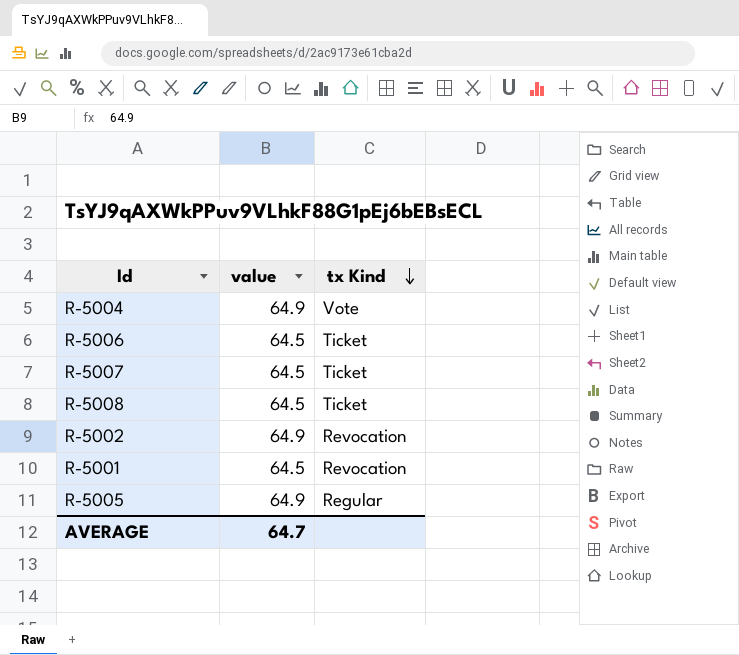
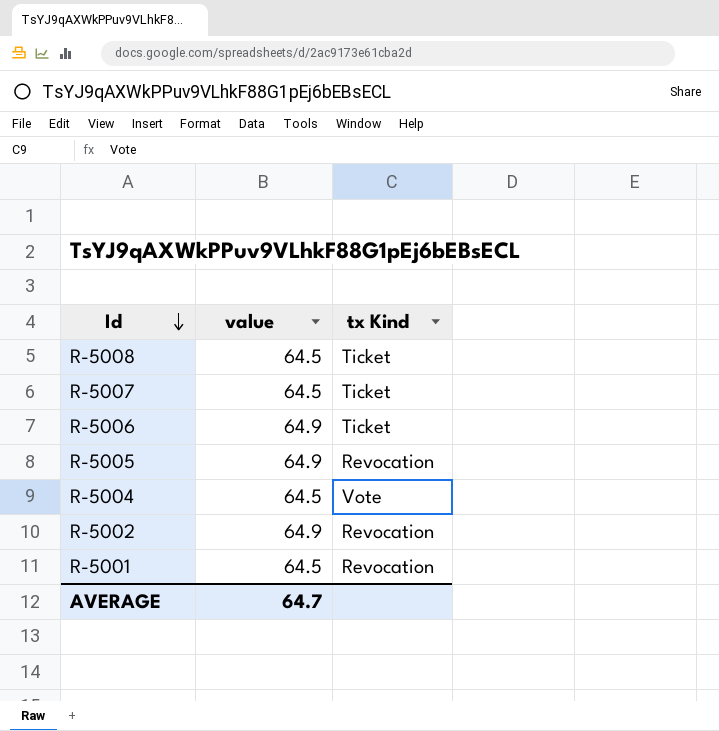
row order: tx Kind descending -> Id descending
R-5006 | value: 64.5 -> 64.9
R-5005 | tx Kind: Regular -> Revocation
R-5004 | value: 64.9 -> 64.5

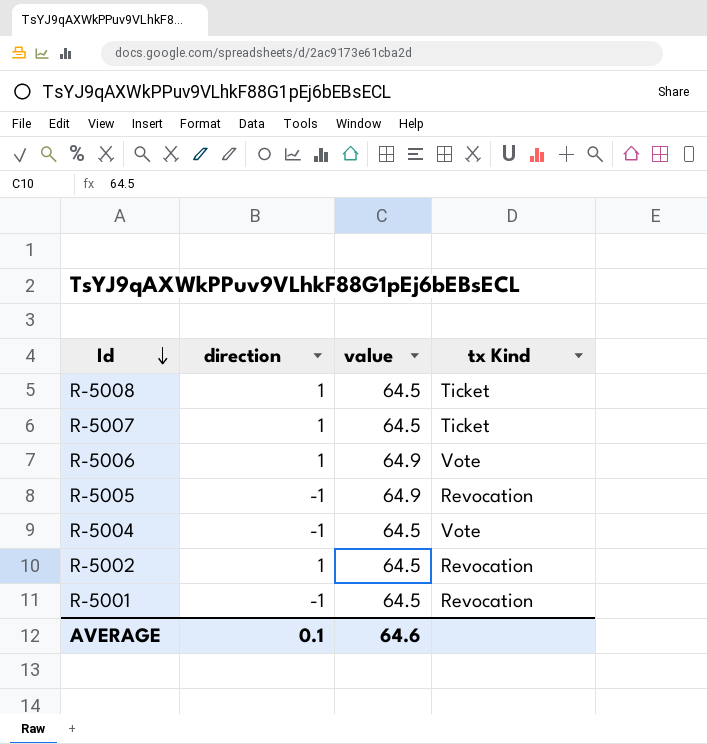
column direction | position: none -> 2
R-5006 | tx Kind: Ticket -> Vote
R-5002 | value: 64.9 -> 64.5
AVERAGE | value: 64.7 -> 64.6

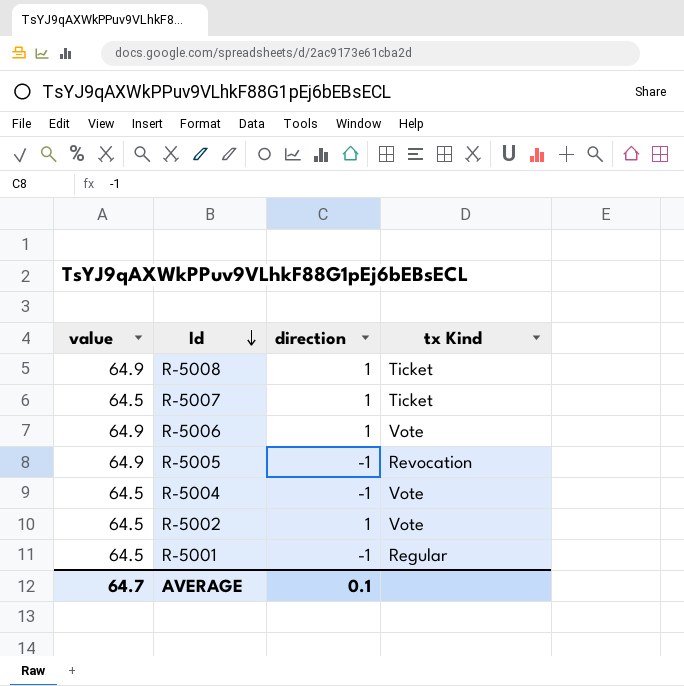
column value | position: 3 -> 1
R-5008 | value: 64.5 -> 64.9
R-5002 | tx Kind: Revocation -> Vote
R-5001 | tx Kind: Revocation -> Regular
AVERAGE | value: 64.6 -> 64.7

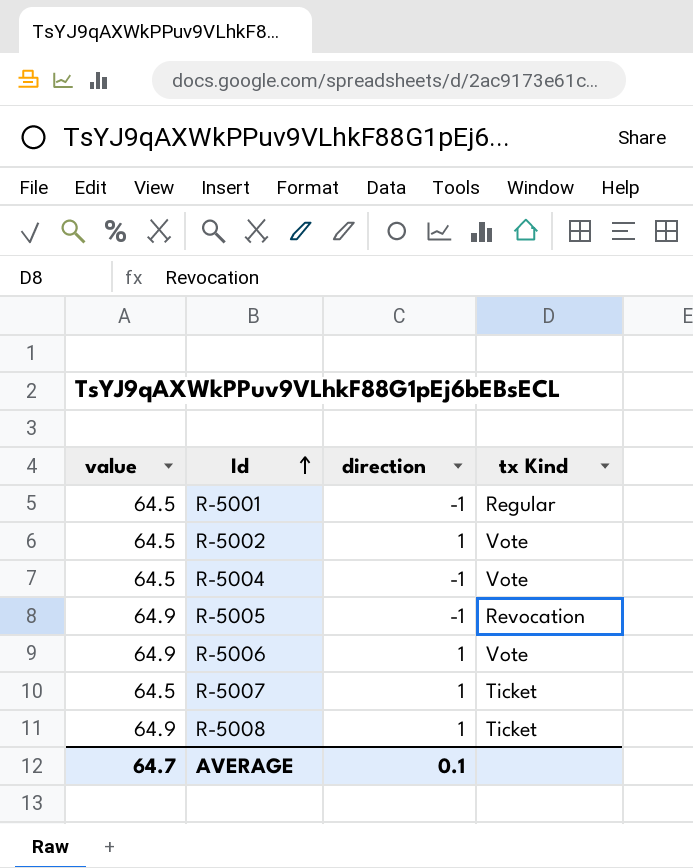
row order: Id descending -> Id ascending

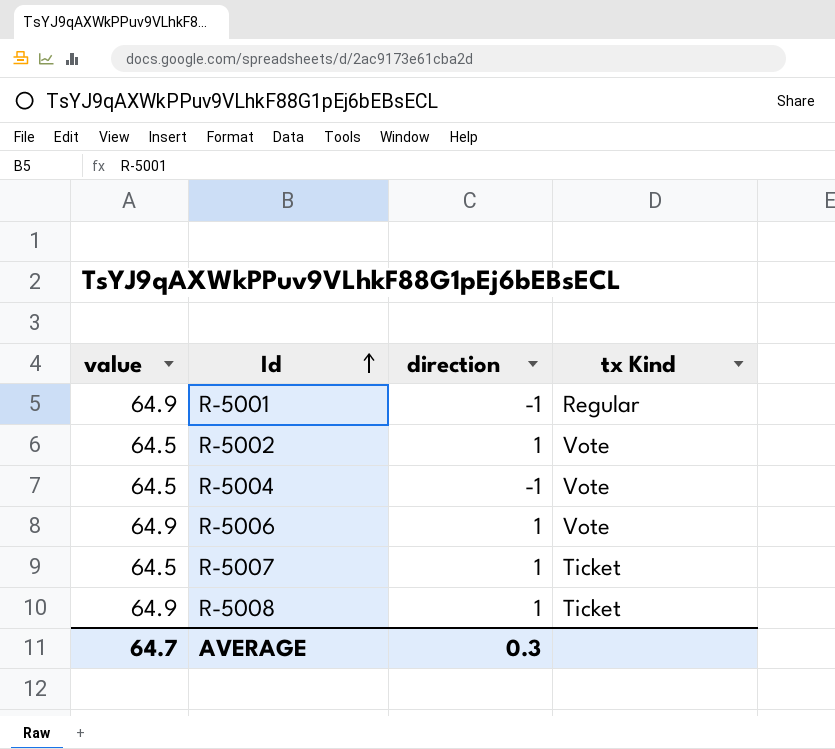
row R-5005: 64.9 | -1 | Revocation -> none
R-5001 | value: 64.5 -> 64.9
AVERAGE | direction: 0.1 -> 0.3

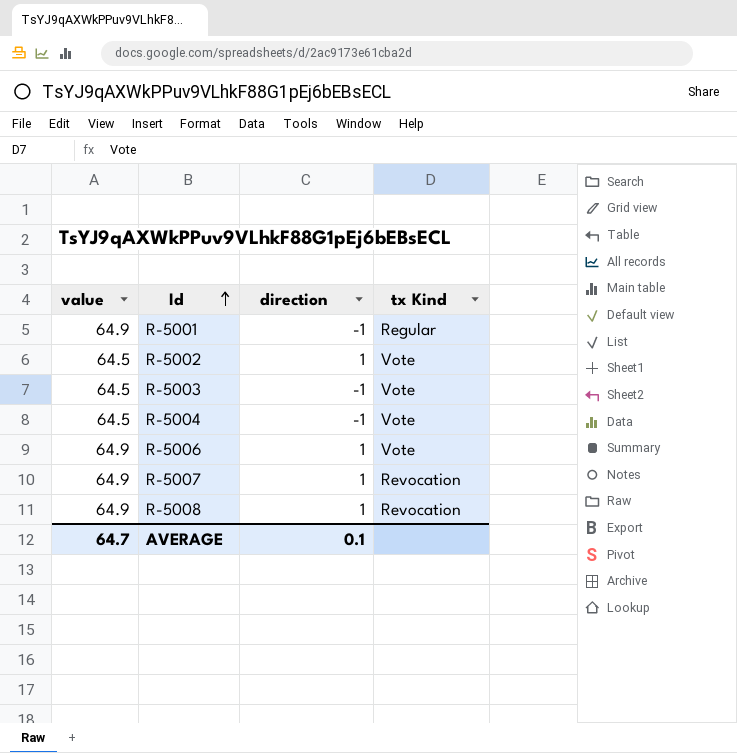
row R-5003: none -> 64.5 | -1 | Vote
R-5007 | value: 64.5 -> 64.9
R-5007 | tx Kind: Ticket -> Revocation
R-5008 | tx Kind: Ticket -> Revocation
AVERAGE | direction: 0.3 -> 0.1

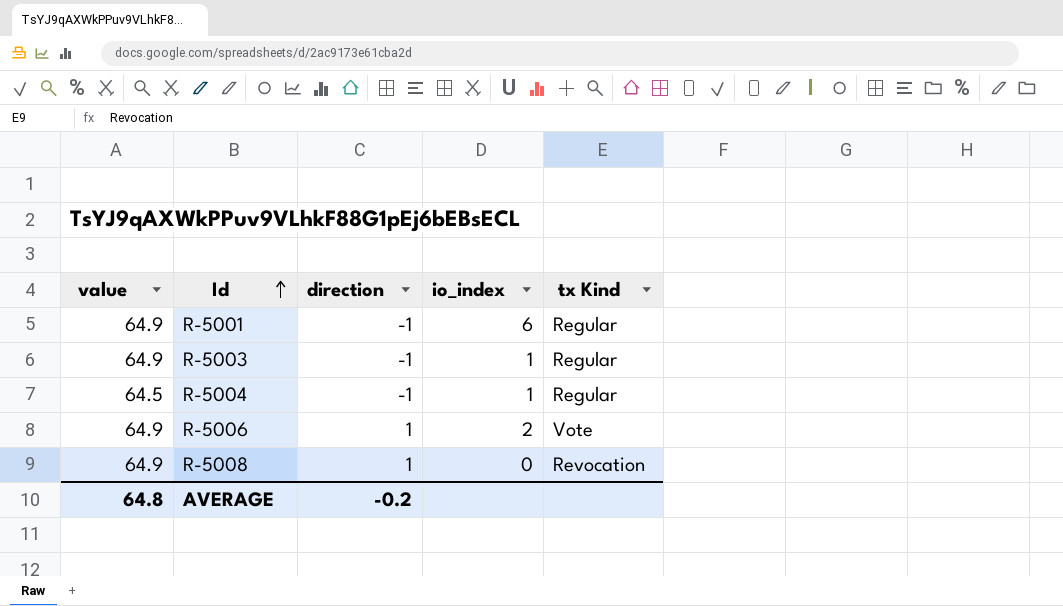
column io_index | position: none -> 4
row R-5002: 64.5 | 1 | Vote -> none
row R-5007: 64.9 | 1 | Revocation -> none
R-5003 | value: 64.5 -> 64.9
R-5003 | tx Kind: Vote -> Regular
R-5004 | tx Kind: Vote -> Regular
AVERAGE | value: 64.7 -> 64.8
AVERAGE | direction: 0.1 -> -0.2

